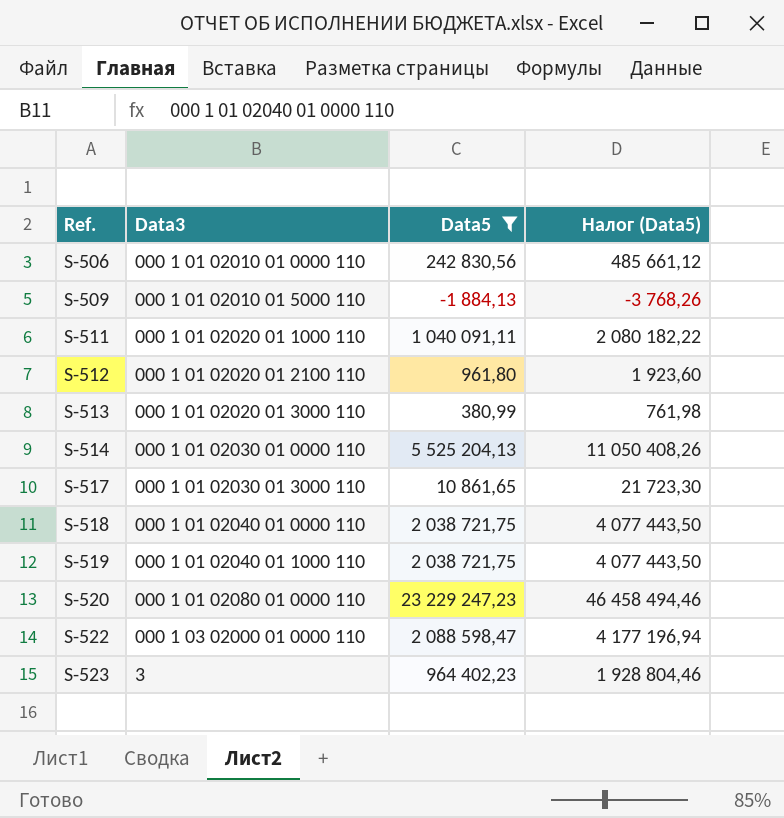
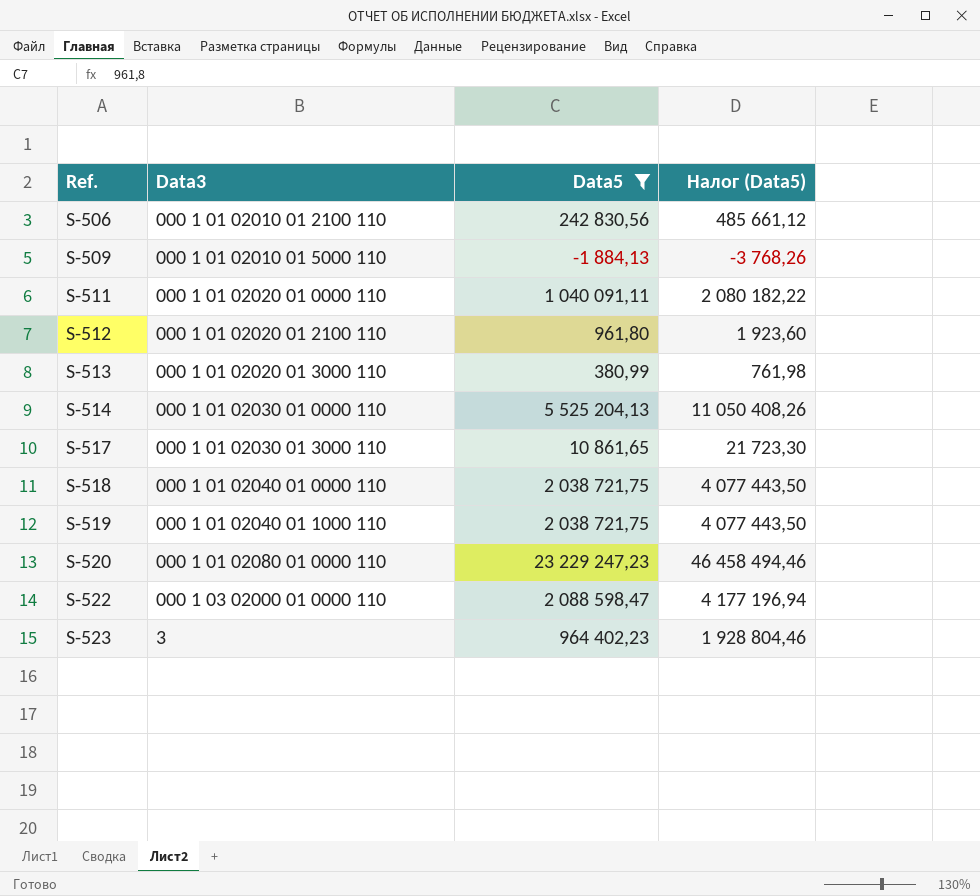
S-506 | Data3: 000 1 01 02010 01 0000 110 -> 000 1 01 02010 01 2100 110
S-511 | Data3: 000 1 01 02020 01 1000 110 -> 000 1 01 02020 01 0000 110

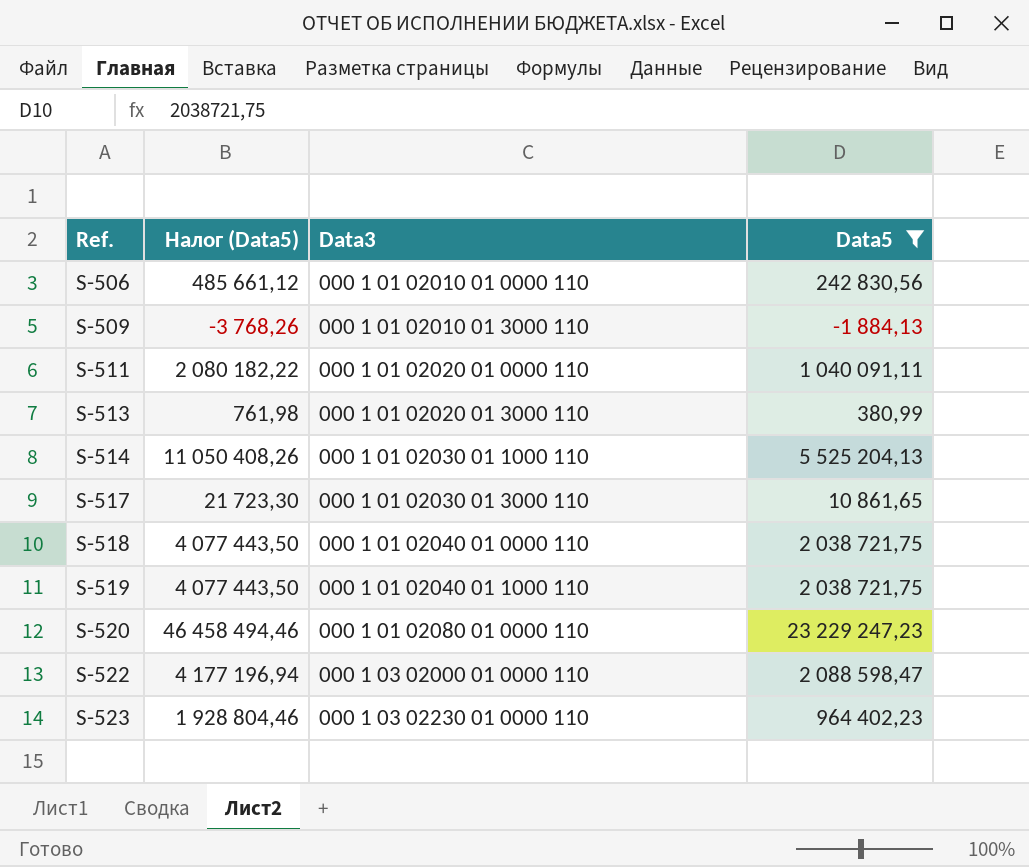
column Налог (Data5) | position: 4 -> 2
row S-512: 000 1 01 02020 01 2100 110 | 961,80 | 1 923,60 -> none
S-506 | Data3: 000 1 01 02010 01 2100 110 -> 000 1 01 02010 01 0000 110
S-509 | Data3: 000 1 01 02010 01 5000 110 -> 000 1 01 02010 01 3000 110
S-514 | Data3: 000 1 01 02030 01 0000 110 -> 000 1 01 02030 01 1000 110
S-523 | Data3: 3 -> 000 1 03 02230 01 0000 110

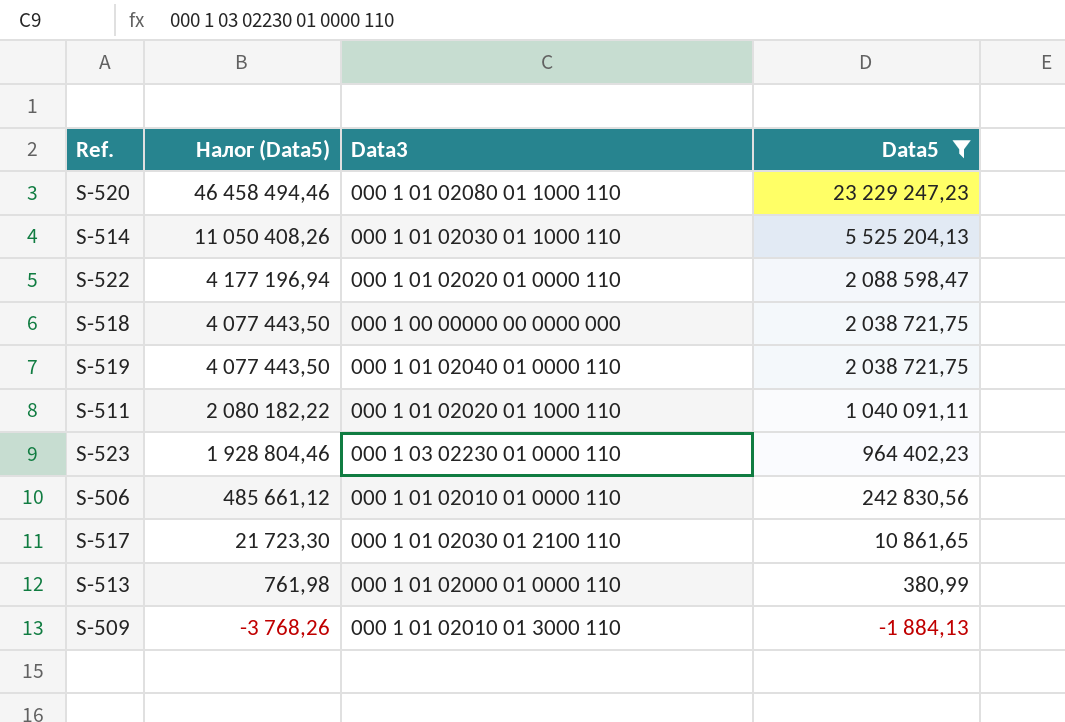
row order: Ref. ascending -> Налог (Data5) descending
S-520 | Data3: 000 1 01 02080 01 0000 110 -> 000 1 01 02080 01 1000 110
S-522 | Data3: 000 1 03 02000 01 0000 110 -> 000 1 01 02020 01 0000 110
S-518 | Data3: 000 1 01 02040 01 0000 110 -> 000 1 00 00000 00 0000 000
S-519 | Data3: 000 1 01 02040 01 1000 110 -> 000 1 01 02040 01 0000 110
S-511 | Data3: 000 1 01 02020 01 0000 110 -> 000 1 01 02020 01 1000 110
S-517 | Data3: 000 1 01 02030 01 3000 110 -> 000 1 01 02030 01 2100 110
S-513 | Data3: 000 1 01 02020 01 3000 110 -> 000 1 01 02000 01 0000 110

